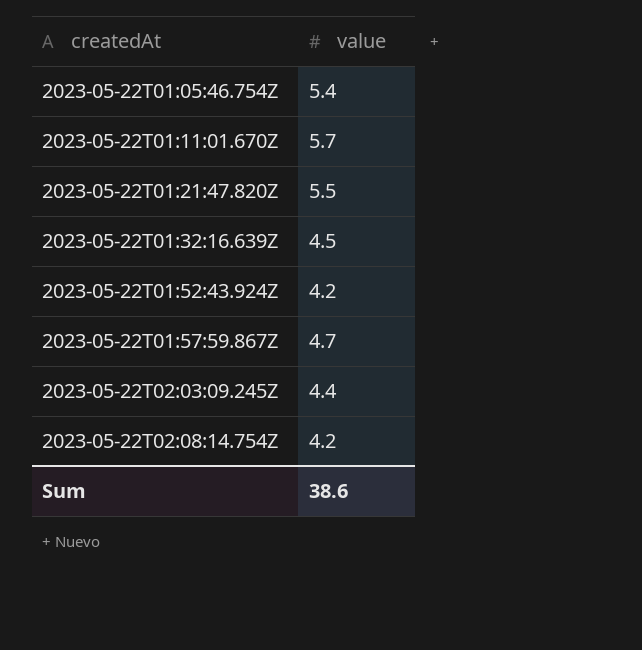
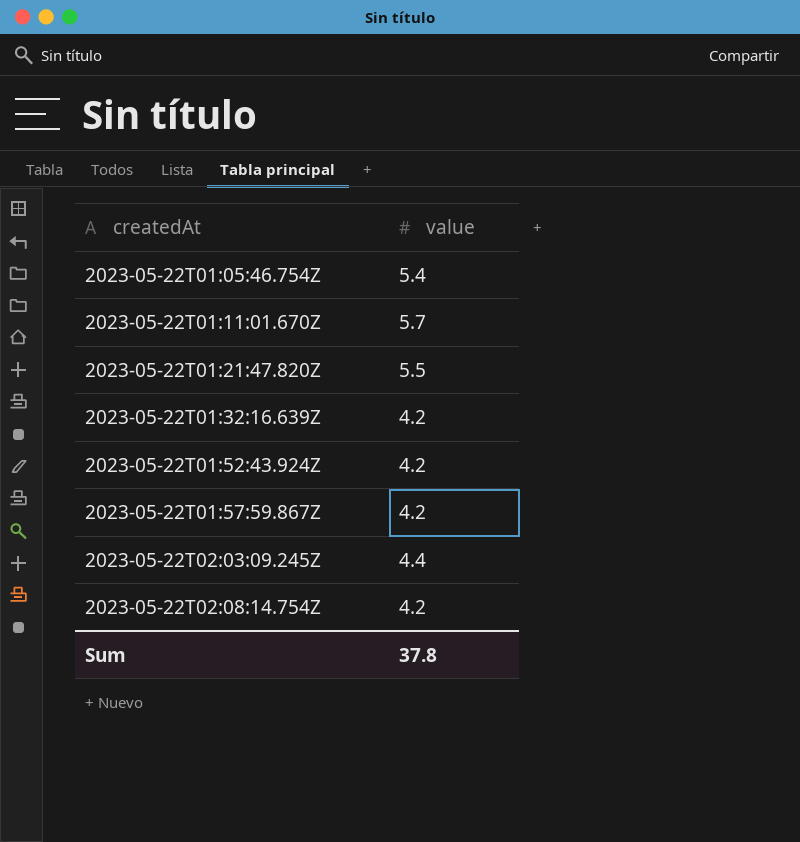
2023-05-22T01:32:16.639Z | value: 4.5 -> 4.2
2023-05-22T01:57:59.867Z | value: 4.7 -> 4.2
Sum | value: 38.6 -> 37.8

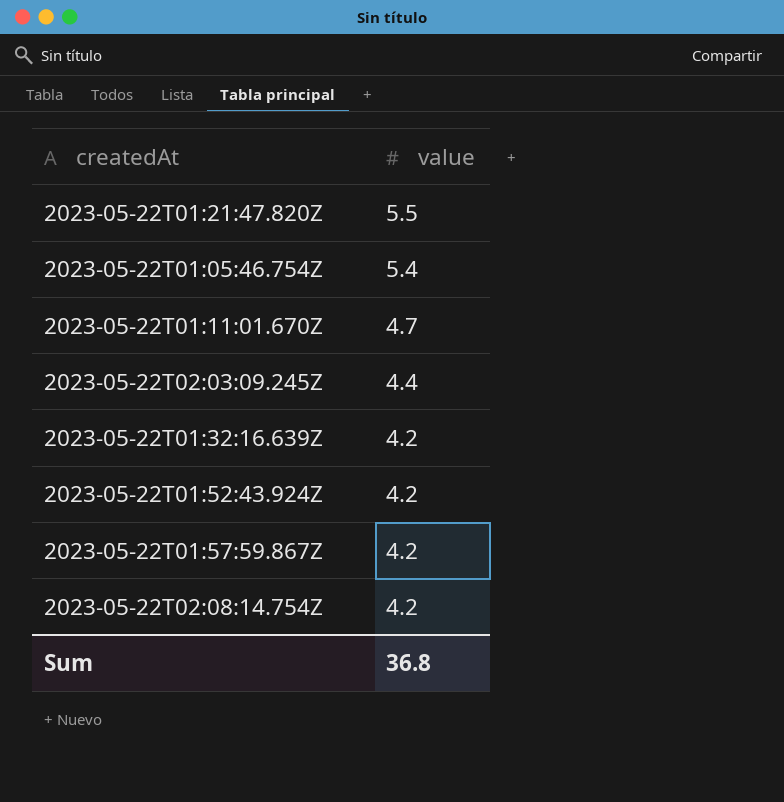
row order: createdAt ascending -> value descending
2023-05-22T01:11:01.670Z | value: 5.7 -> 4.7
Sum | value: 37.8 -> 36.8

